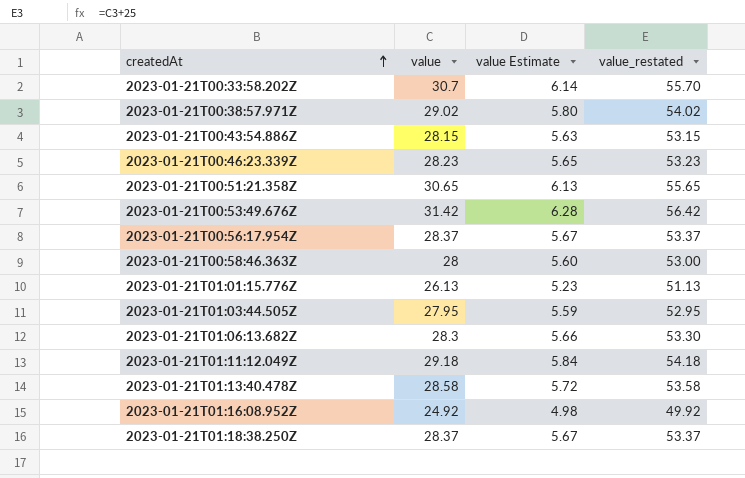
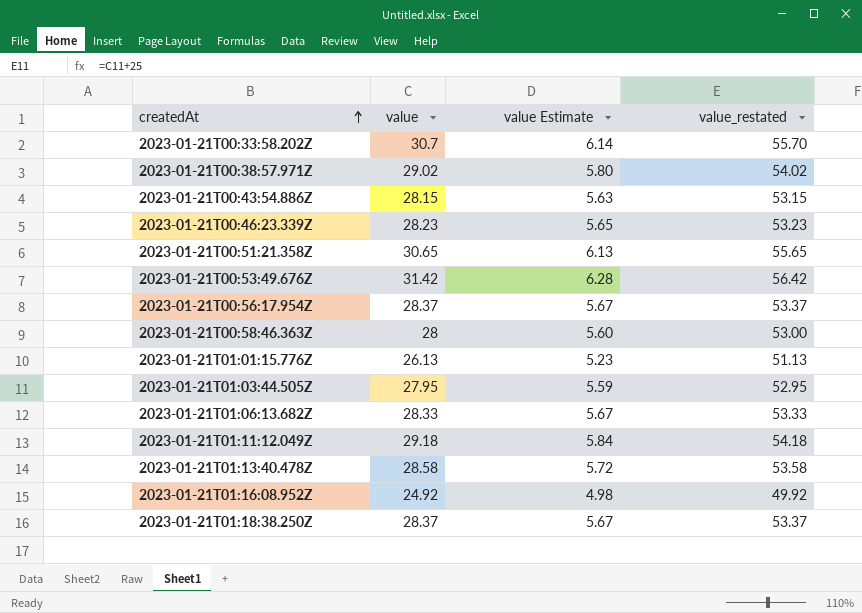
2023-01-21T01:06:13.682Z | value: 28.3 -> 28.33
2023-01-21T01:06:13.682Z | value Estimate: 5.66 -> 5.67
2023-01-21T01:06:13.682Z | value_restated: 53.30 -> 53.33

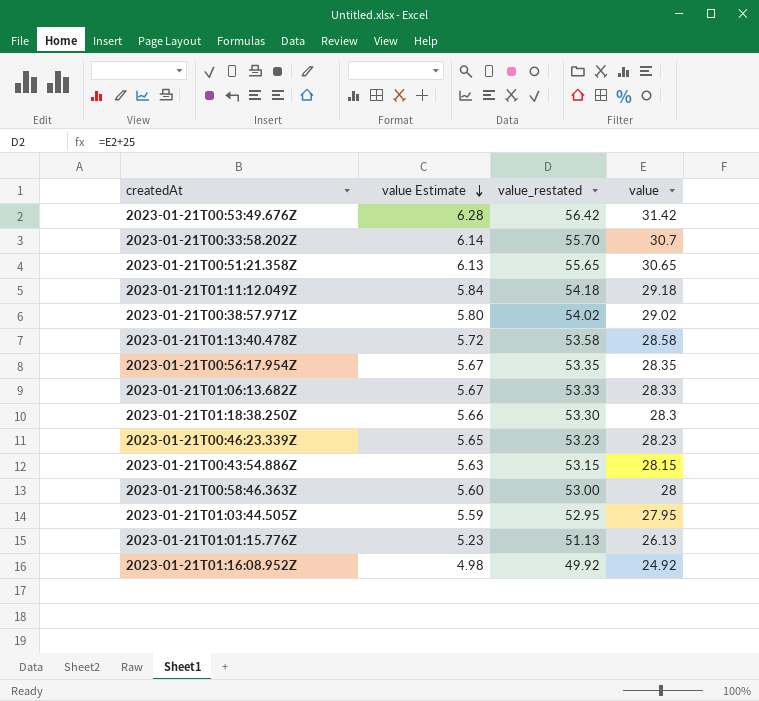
row order: createdAt ascending -> value Estimate descending
column value | position: 2 -> 4
2023-01-21T00:56:17.954Z | value_restated: 53.37 -> 53.35
2023-01-21T00:56:17.954Z | value: 28.37 -> 28.35
2023-01-21T01:18:38.250Z | value Estimate: 5.67 -> 5.66
2023-01-21T01:18:38.250Z | value_restated: 53.37 -> 53.30
2023-01-21T01:18:38.250Z | value: 28.37 -> 28.3

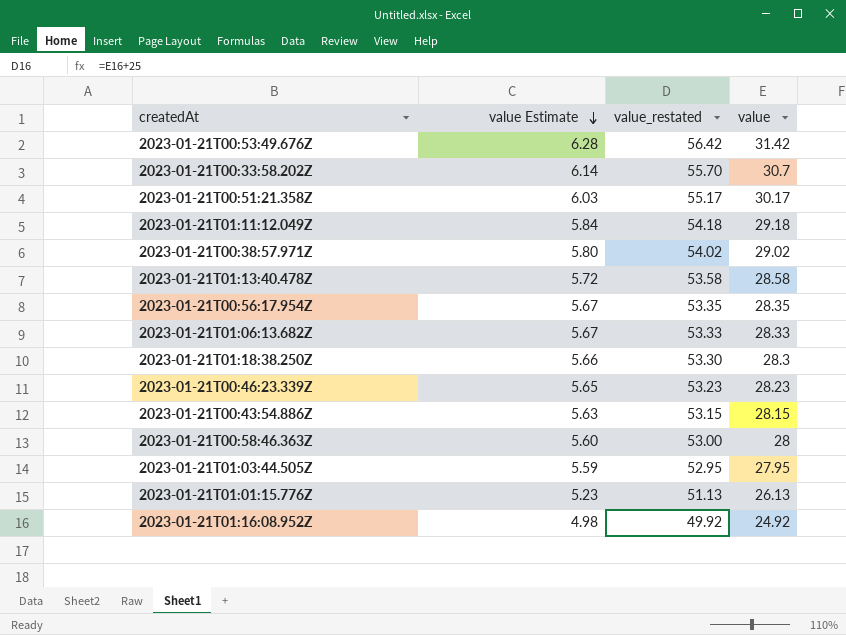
2023-01-21T00:51:21.358Z | value Estimate: 6.13 -> 6.03
2023-01-21T00:51:21.358Z | value_restated: 55.65 -> 55.17
2023-01-21T00:51:21.358Z | value: 30.65 -> 30.17

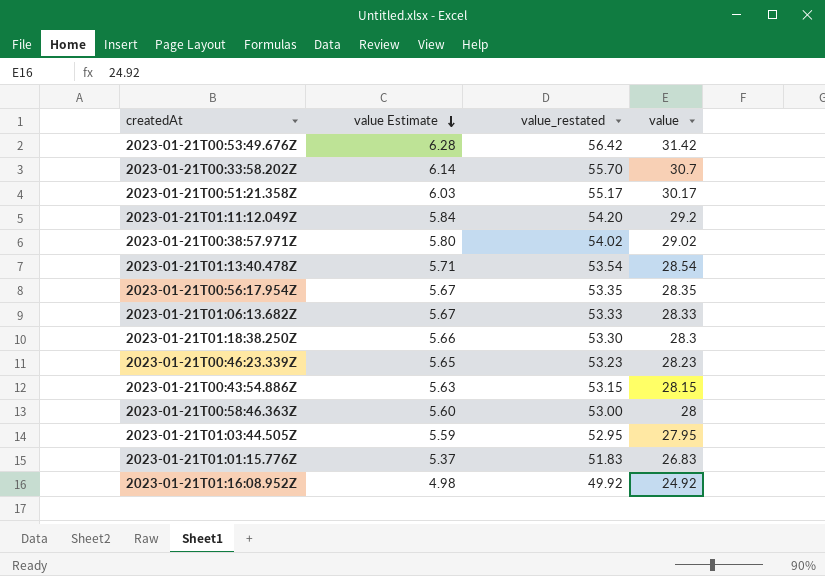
2023-01-21T01:11:12.049Z | value_restated: 54.18 -> 54.20
2023-01-21T01:11:12.049Z | value: 29.18 -> 29.2
2023-01-21T01:13:40.478Z | value Estimate: 5.72 -> 5.71
2023-01-21T01:13:40.478Z | value_restated: 53.58 -> 53.54
2023-01-21T01:13:40.478Z | value: 28.58 -> 28.54
2023-01-21T01:01:15.776Z | value Estimate: 5.23 -> 5.37
2023-01-21T01:01:15.776Z | value_restated: 51.13 -> 51.83
2023-01-21T01:01:15.776Z | value: 26.13 -> 26.83

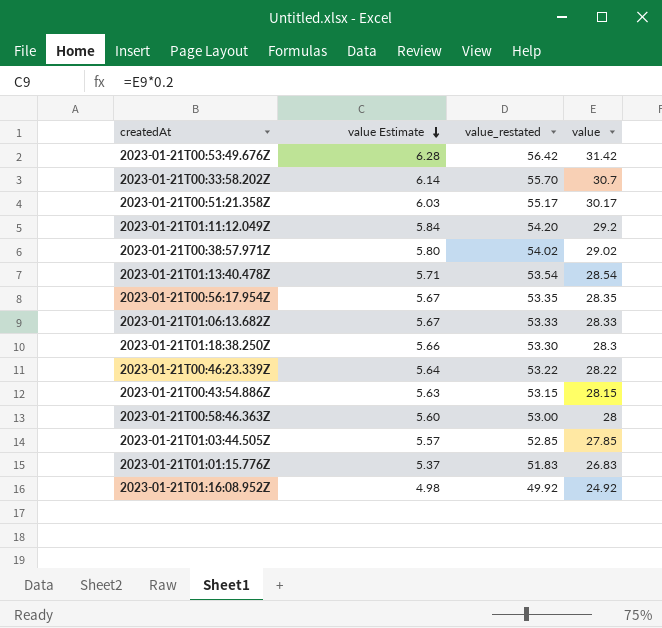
2023-01-21T00:46:23.339Z | value Estimate: 5.65 -> 5.64
2023-01-21T00:46:23.339Z | value_restated: 53.23 -> 53.22
2023-01-21T00:46:23.339Z | value: 28.23 -> 28.22
2023-01-21T01:03:44.505Z | value Estimate: 5.59 -> 5.57
2023-01-21T01:03:44.505Z | value_restated: 52.95 -> 52.85
2023-01-21T01:03:44.505Z | value: 27.95 -> 27.85

